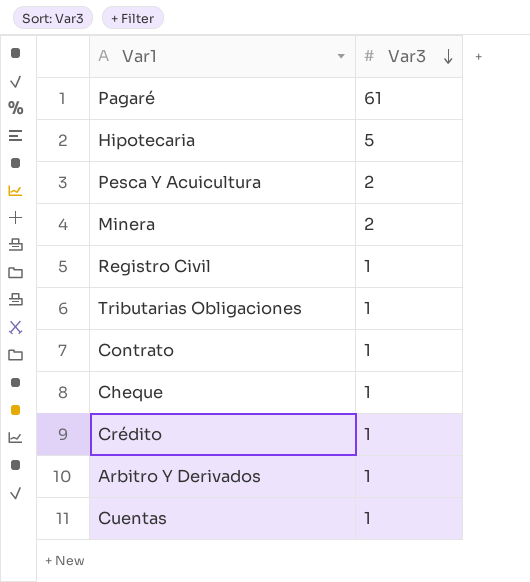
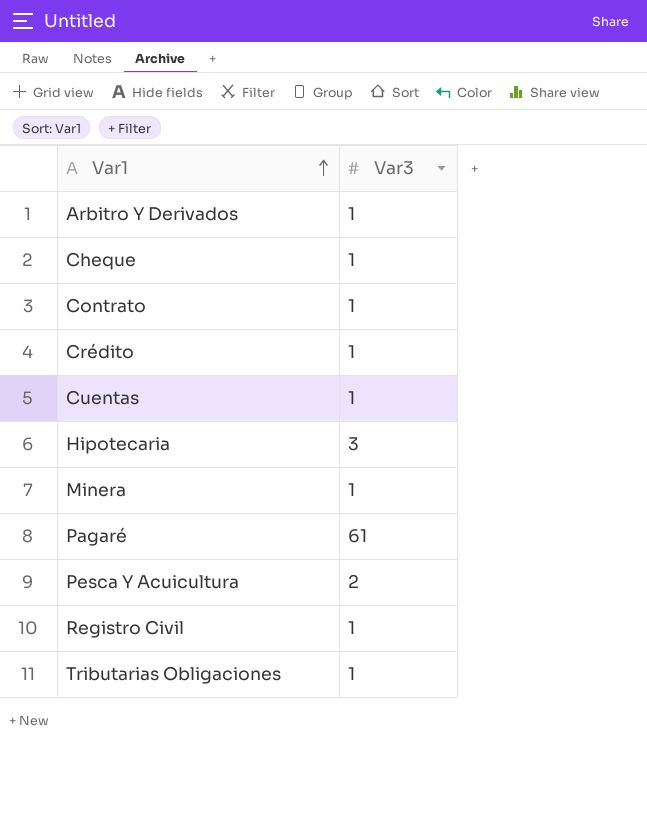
row order: Var3 descending -> Var1 ascending
Hipotecaria | Var3: 5 -> 3
Minera | Var3: 2 -> 1

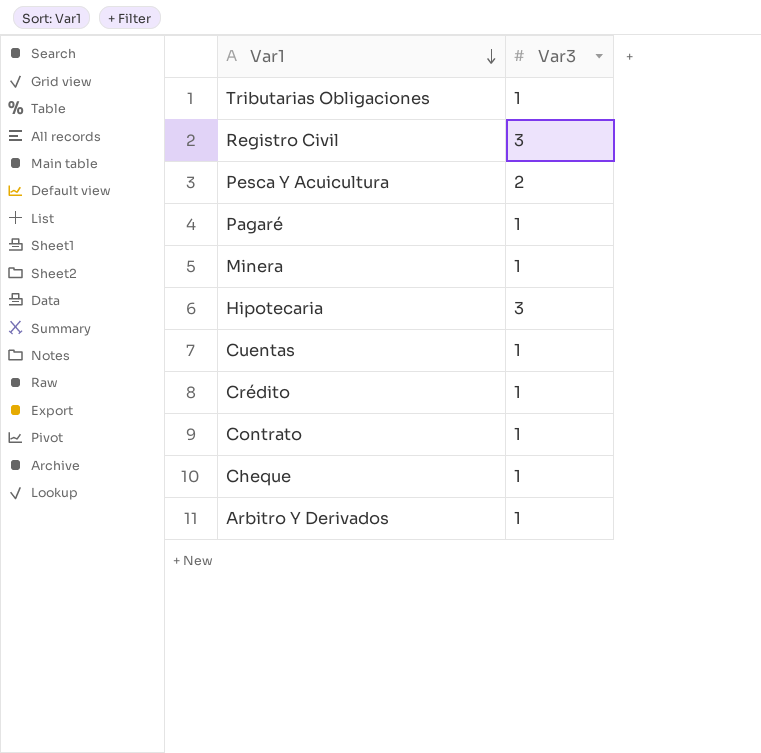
row order: Var1 ascending -> Var1 descending
Registro Civil | Var3: 1 -> 3
Pagaré | Var3: 61 -> 1

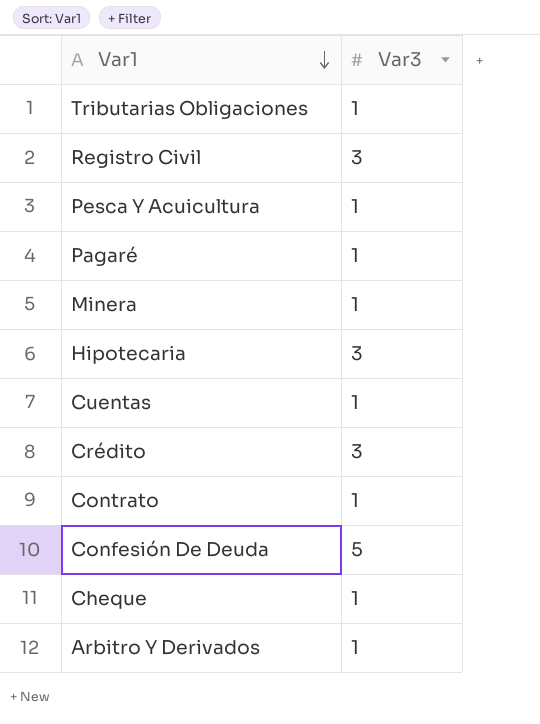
Pesca Y Acuicultura | Var3: 2 -> 1
Crédito | Var3: 1 -> 3
row Confesión De Deuda: none -> 5

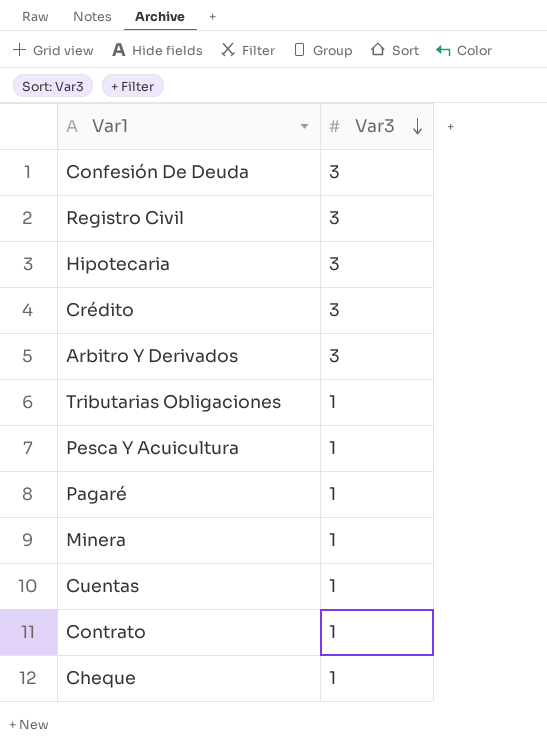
row order: Var1 descending -> Var3 descending
Confesión De Deuda | Var3: 5 -> 3
Arbitro Y Derivados | Var3: 1 -> 3

